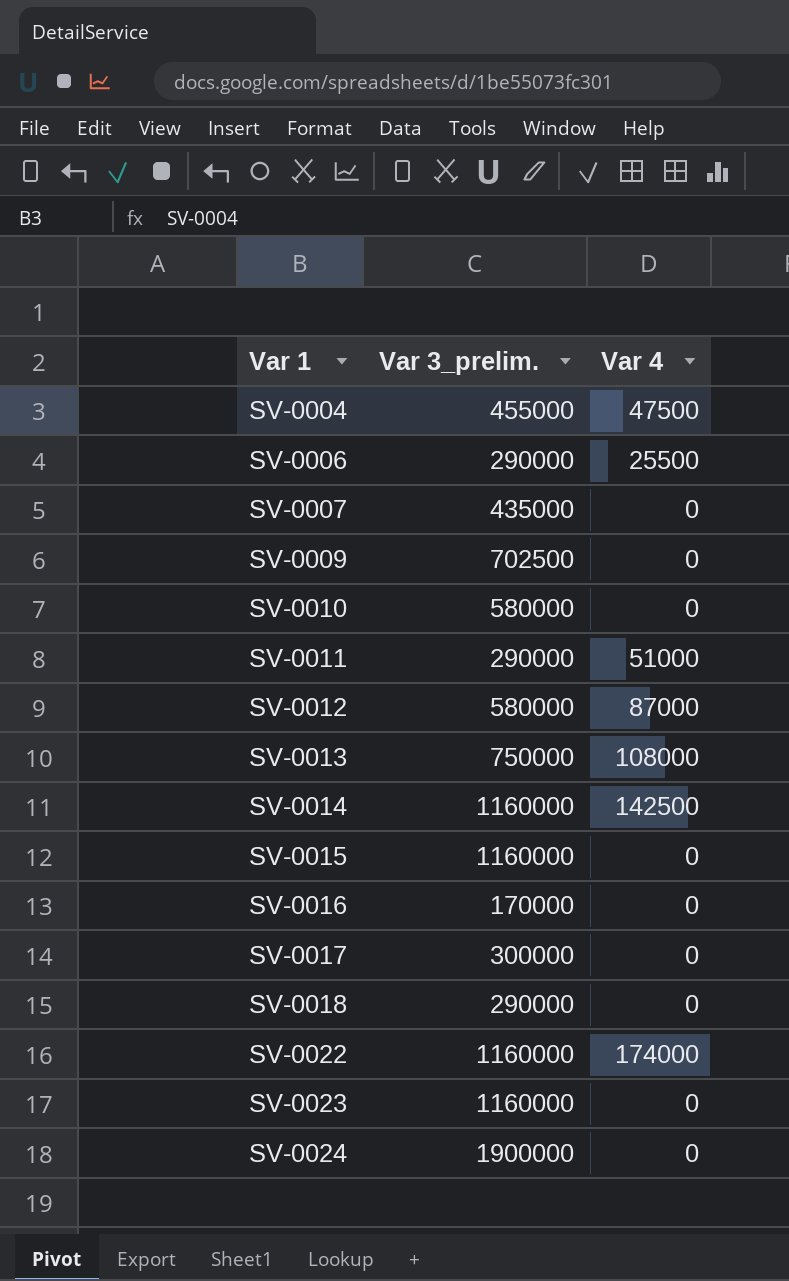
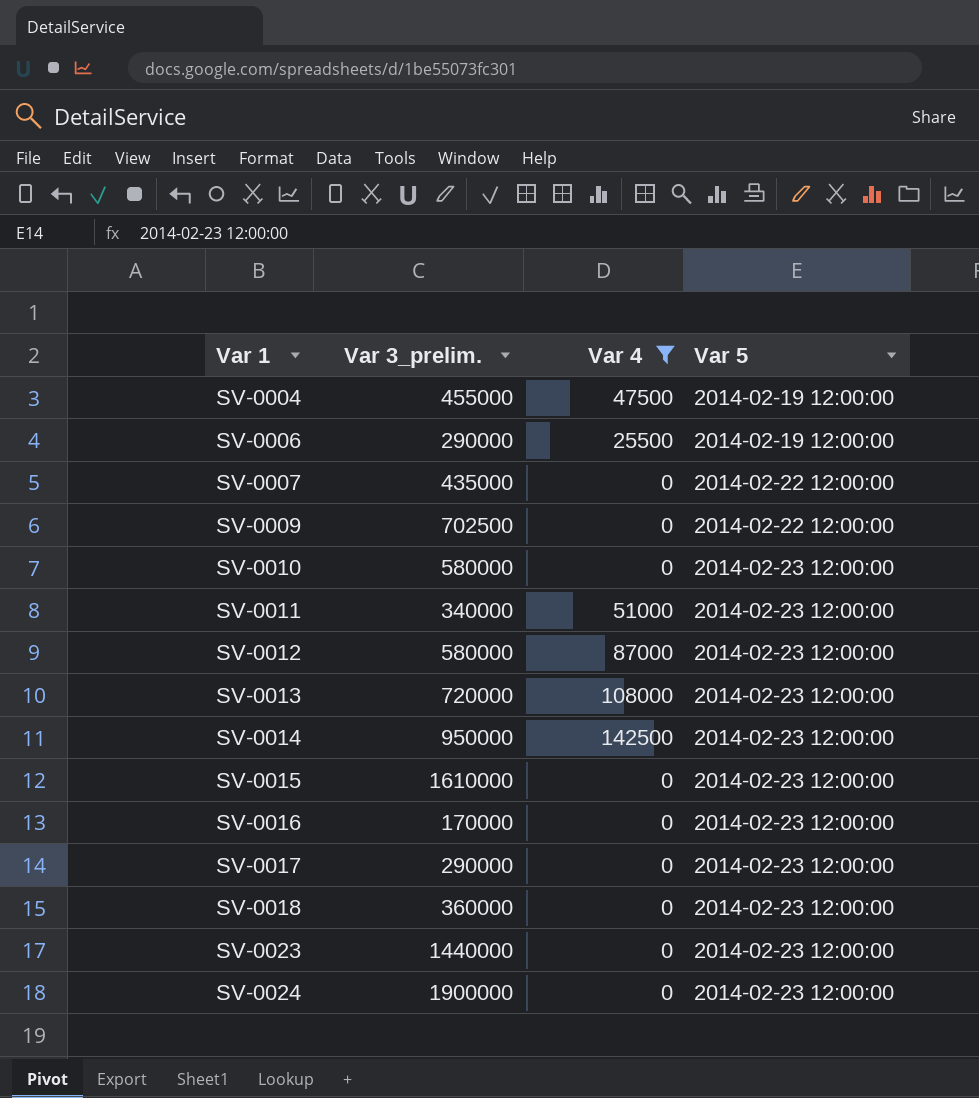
filter: none -> Var 4 != 174000
column Var 5 | position: none -> 4
SV-0011 | Var 3_prelim.: 290000 -> 340000
SV-0013 | Var 3_prelim.: 750000 -> 720000
SV-0014 | Var 3_prelim.: 1160000 -> 950000
SV-0015 | Var 3_prelim.: 1160000 -> 1610000
SV-0017 | Var 3_prelim.: 300000 -> 290000
SV-0018 | Var 3_prelim.: 290000 -> 360000
SV-0023 | Var 3_prelim.: 1160000 -> 1440000

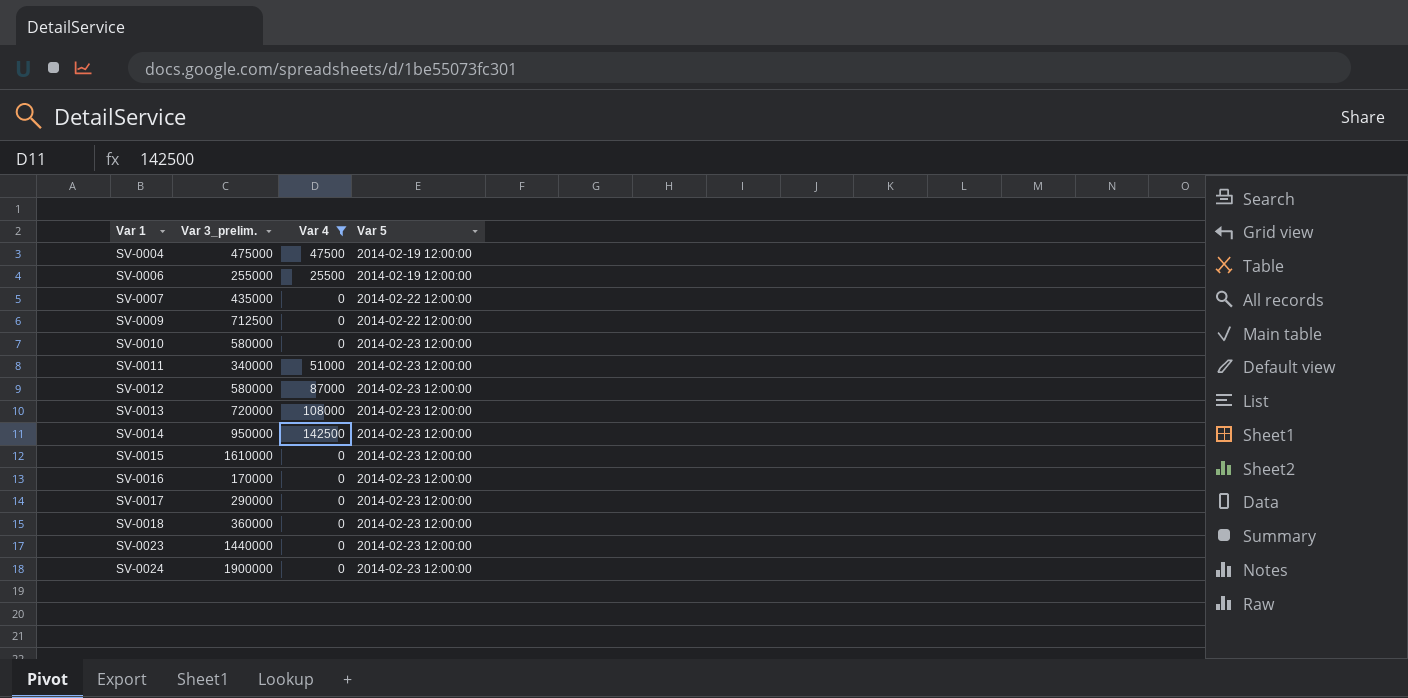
SV-0004 | Var 3_prelim.: 455000 -> 475000
SV-0006 | Var 3_prelim.: 290000 -> 255000
SV-0009 | Var 3_prelim.: 702500 -> 712500

